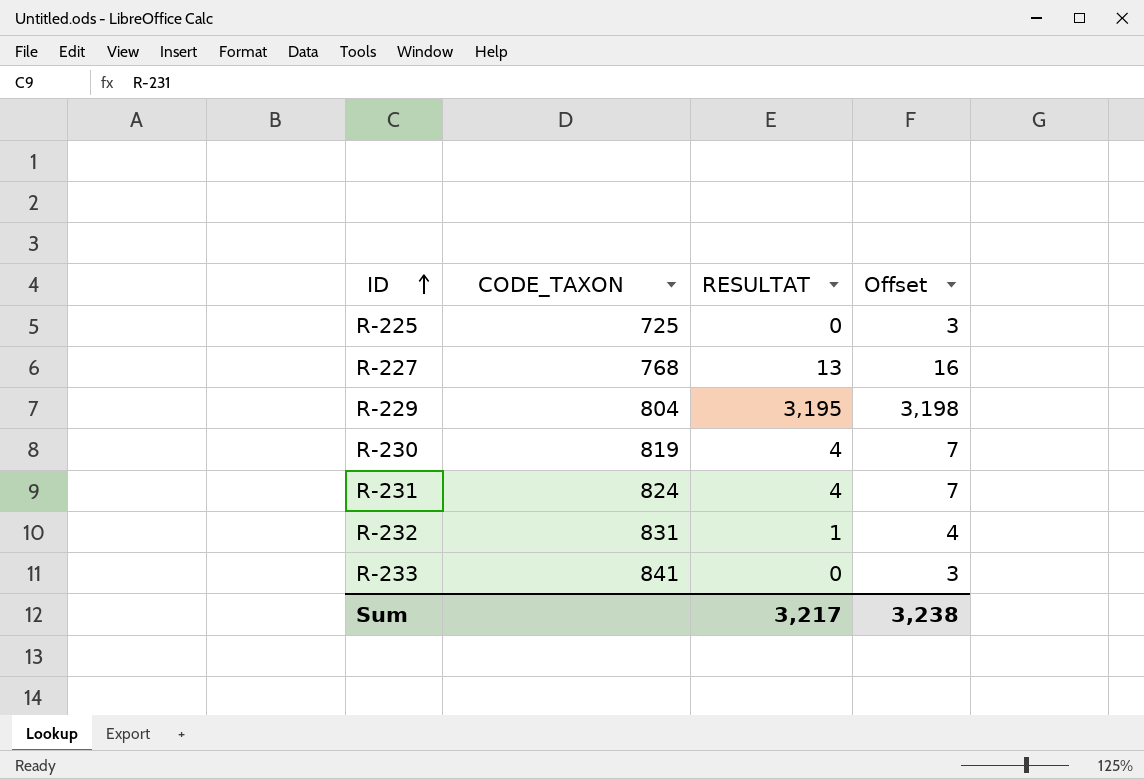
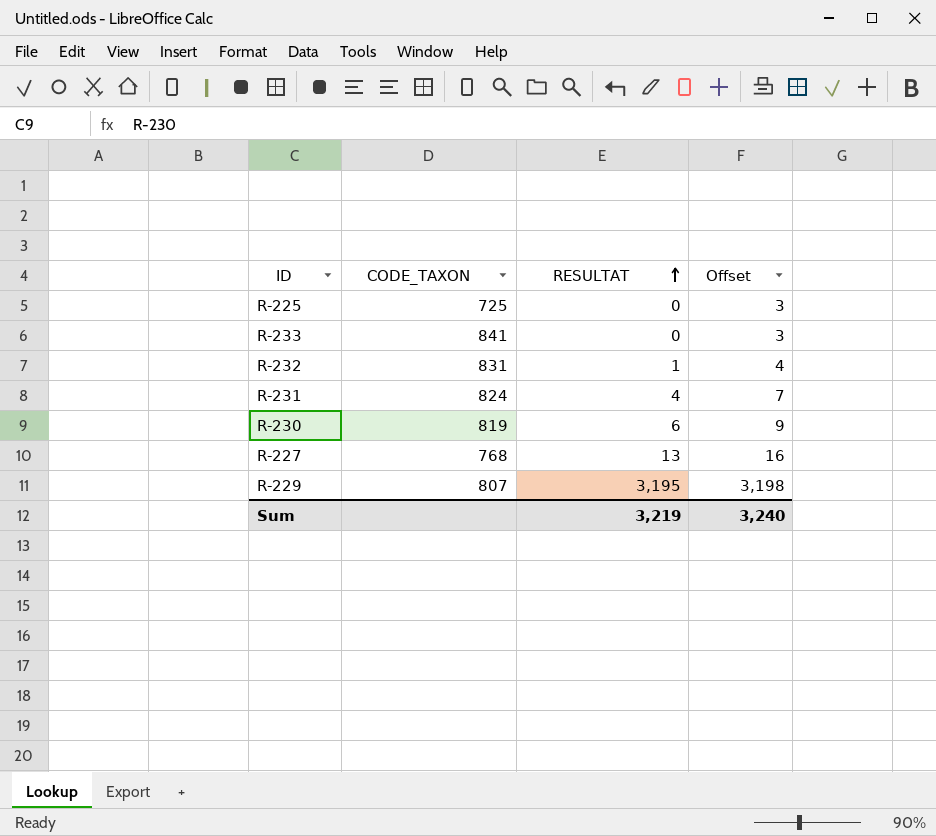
row order: ID ascending -> RESULTAT ascending
R-230 | RESULTAT: 4 -> 6
R-230 | Offset: 7 -> 9
R-229 | CODE_TAXON: 804 -> 807
Sum | RESULTAT: 3,217 -> 3,219
Sum | Offset: 3,238 -> 3,240

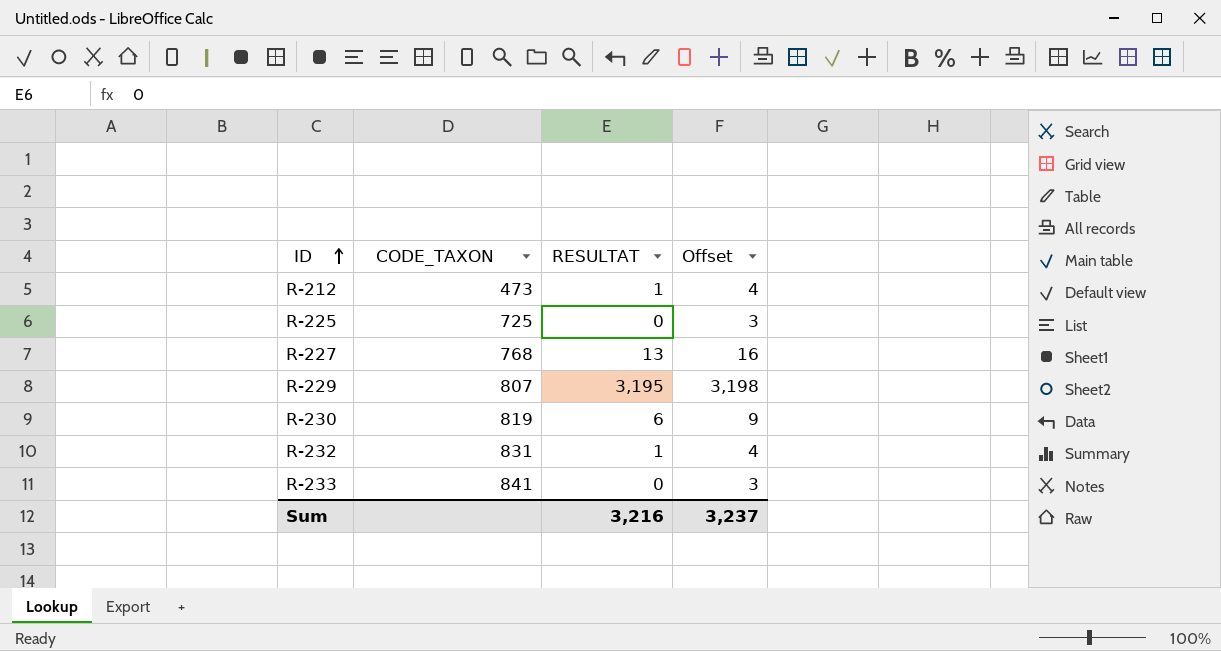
row order: RESULTAT ascending -> ID ascending
row R-231: 824 | 4 | 7 -> none
row R-212: none -> 473 | 1 | 4
Sum | RESULTAT: 3,219 -> 3,216
Sum | Offset: 3,240 -> 3,237

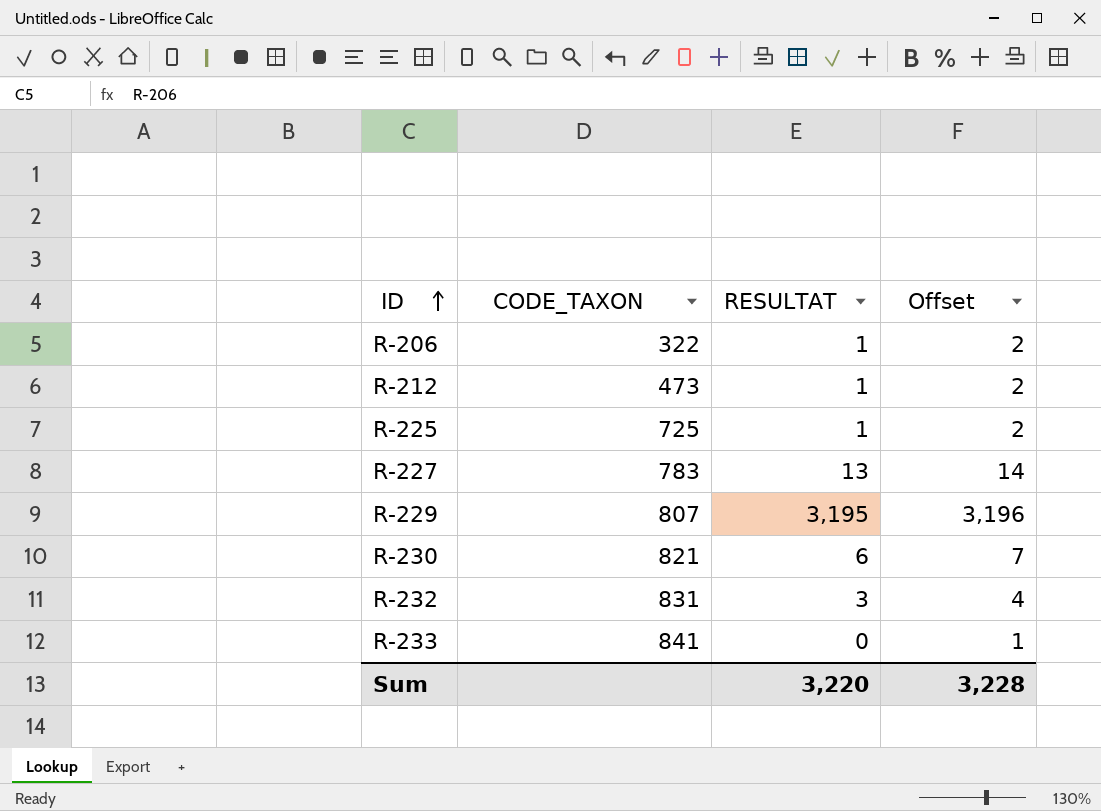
column Offset | formula: [RESULTAT] + 3 -> [RESULTAT] + 1
row R-206: none -> 322 | 1 | 2
R-225 | RESULTAT: 0 -> 1
R-227 | CODE_TAXON: 768 -> 783
R-230 | CODE_TAXON: 819 -> 821
R-232 | RESULTAT: 1 -> 3
Sum | RESULTAT: 3,216 -> 3,220
Sum | Offset: 3,237 -> 3,228

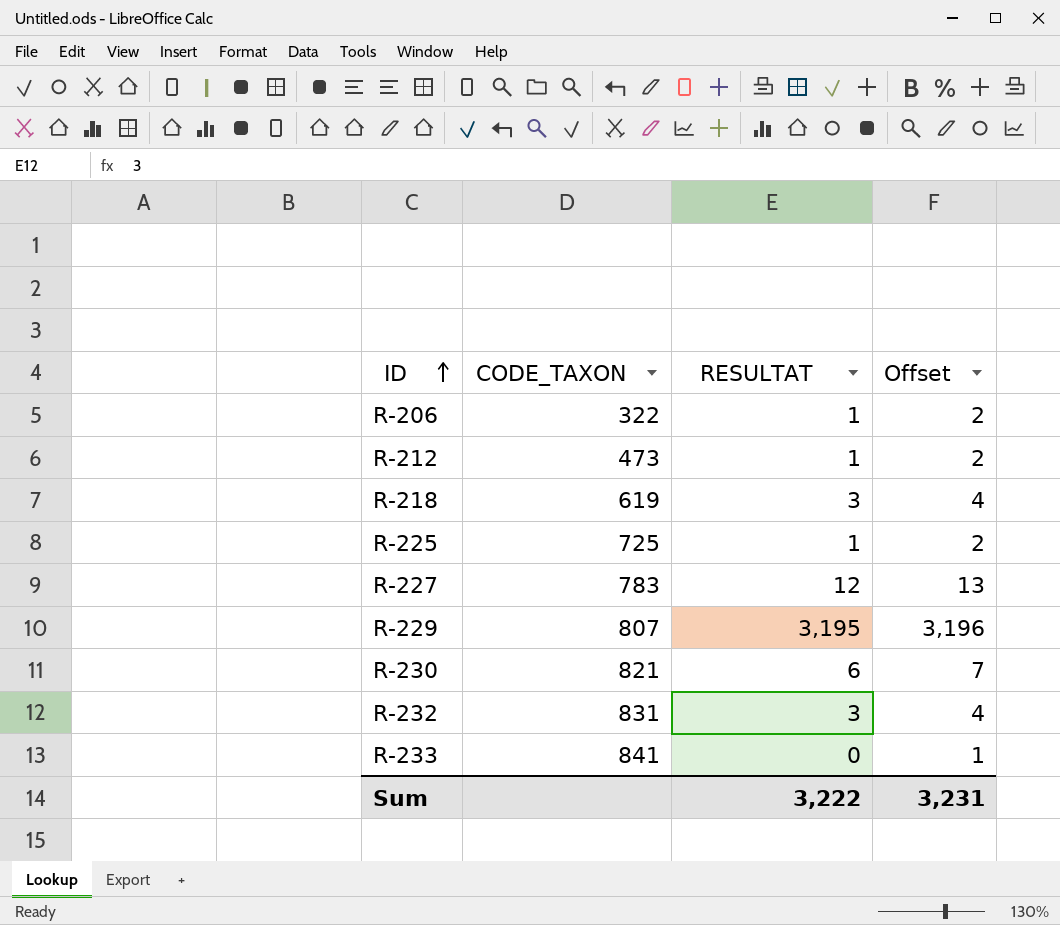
row R-218: none -> 619 | 3 | 4
R-227 | RESULTAT: 13 -> 12
R-227 | Offset: 14 -> 13
Sum | RESULTAT: 3,220 -> 3,222
Sum | Offset: 3,228 -> 3,231

